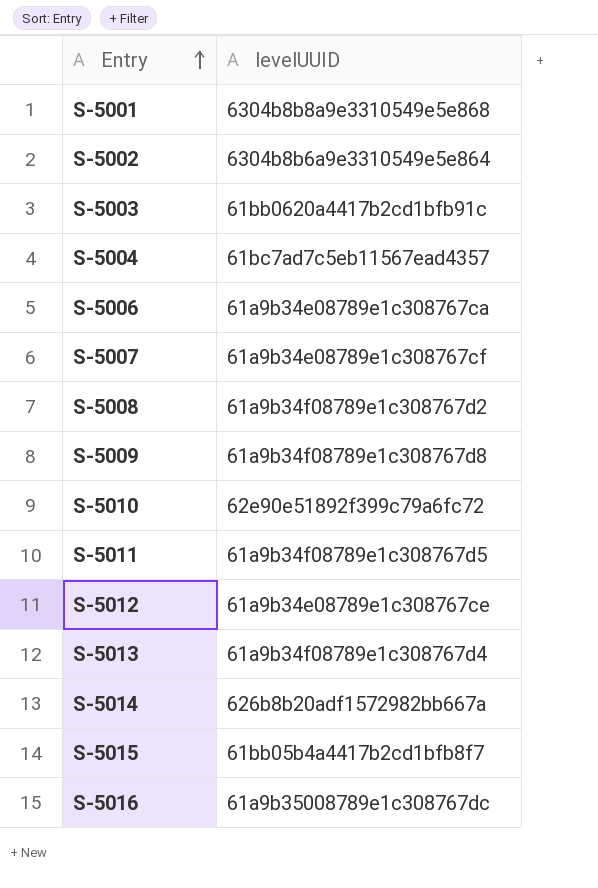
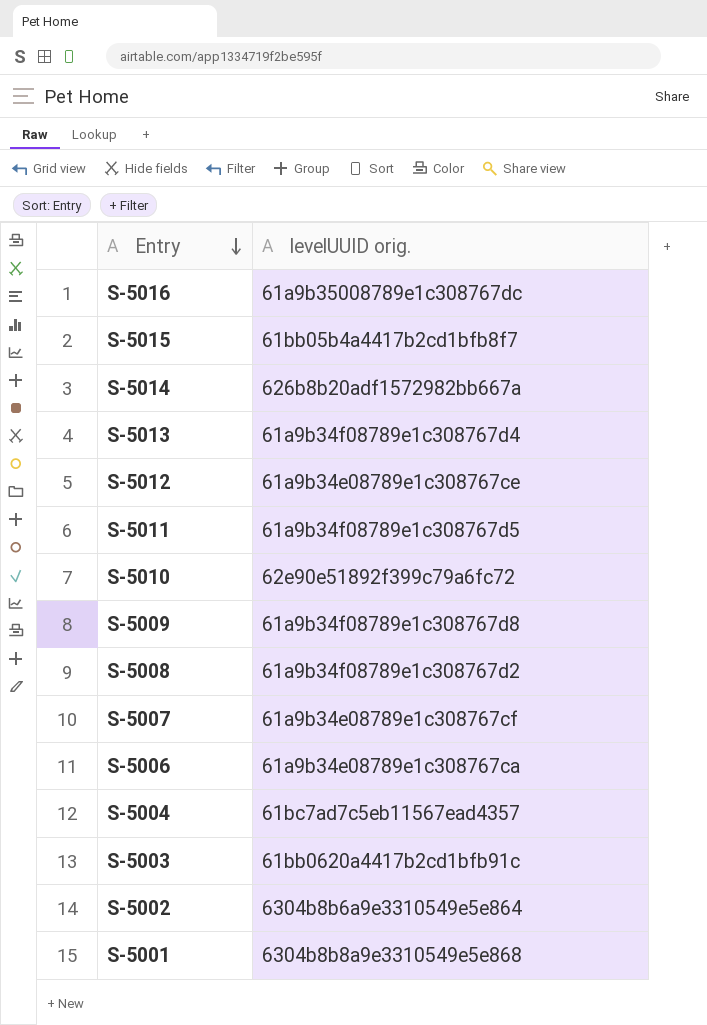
row order: Entry ascending -> Entry descending
column name: levelUUID -> levelUUID orig.

